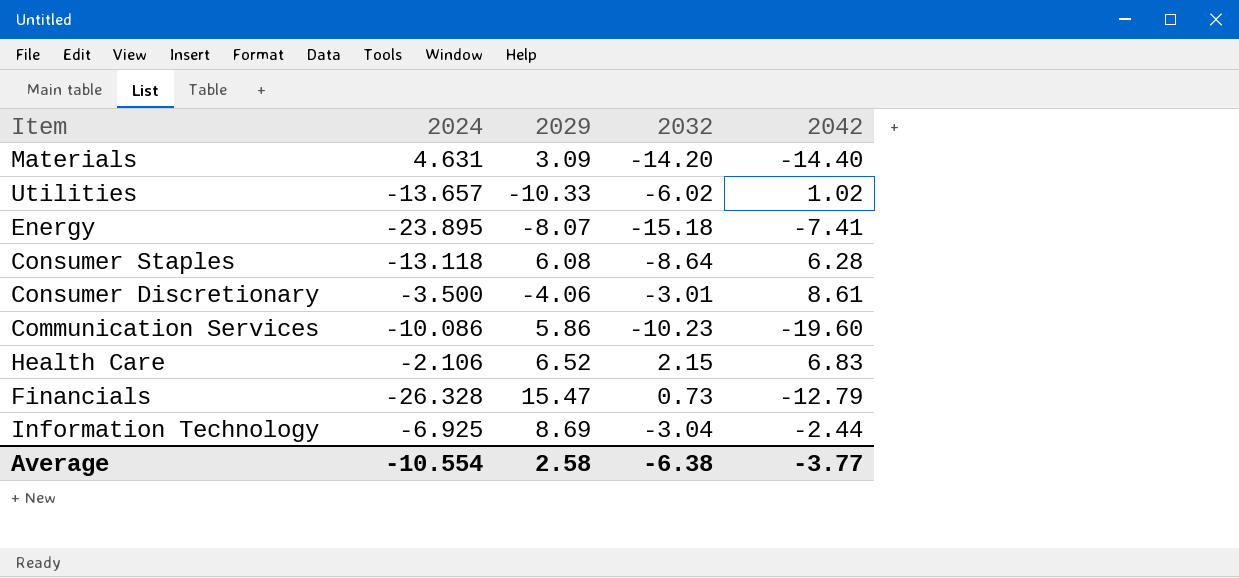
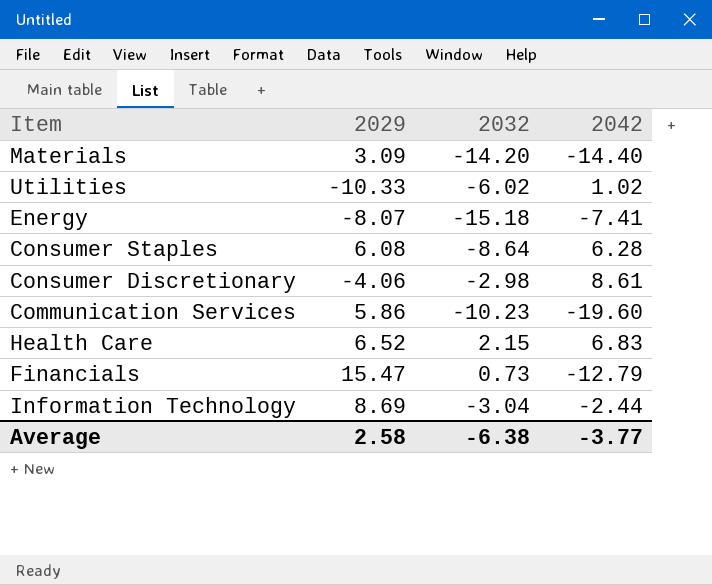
column 2024 | position: 2 -> none
Consumer Discretionary | 2032: -3.01 -> -2.98

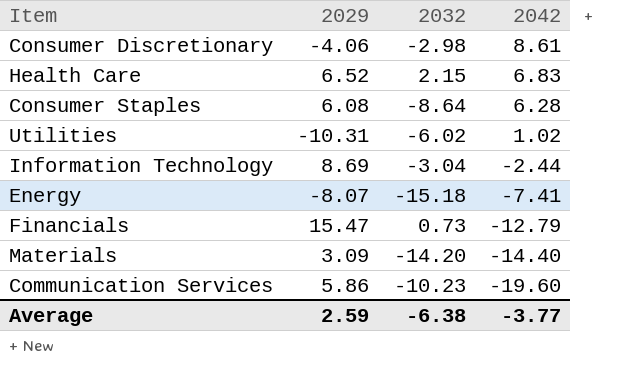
row order: none -> 2042 descending
Utilities | 2029: -10.33 -> -10.31
Average | 2029: 2.58 -> 2.59

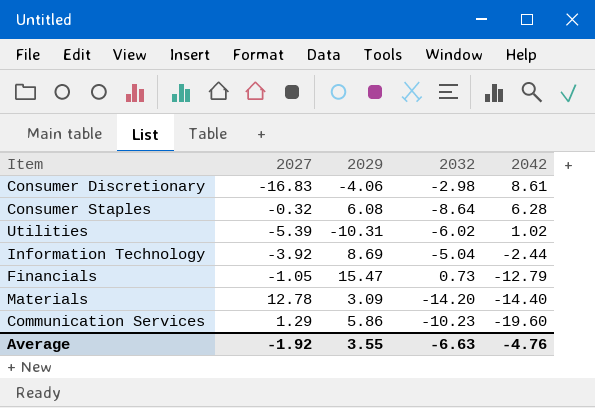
column 2027 | position: none -> 2
row Health Care: 6.52 | 2.15 | 6.83 -> none
row Energy: -8.07 | -15.18 | -7.41 -> none
Information Technology | 2032: -3.04 -> -5.04
Average | 2029: 2.59 -> 3.55
Average | 2032: -6.38 -> -6.63
Average | 2042: -3.77 -> -4.76

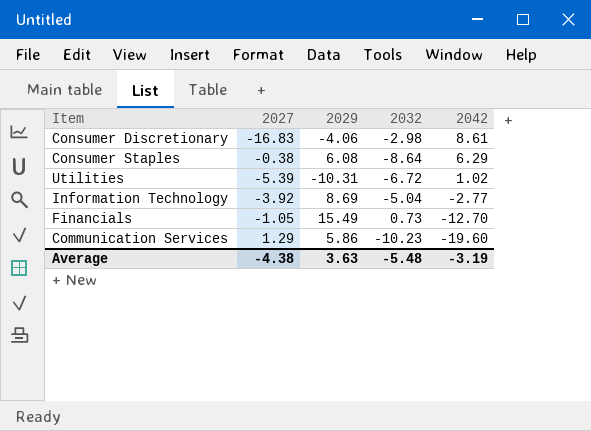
row Materials: 12.78 | 3.09 | -14.20 | -14.40 -> none
Consumer Staples | 2027: -0.32 -> -0.38
Consumer Staples | 2042: 6.28 -> 6.29
Utilities | 2032: -6.02 -> -6.72
Information Technology | 2042: -2.44 -> -2.77
Financials | 2029: 15.47 -> 15.49
Financials | 2042: -12.79 -> -12.70
Average | 2027: -1.92 -> -4.38
Average | 2029: 3.55 -> 3.63
Average | 2032: -6.63 -> -5.48
Average | 2042: -4.76 -> -3.19

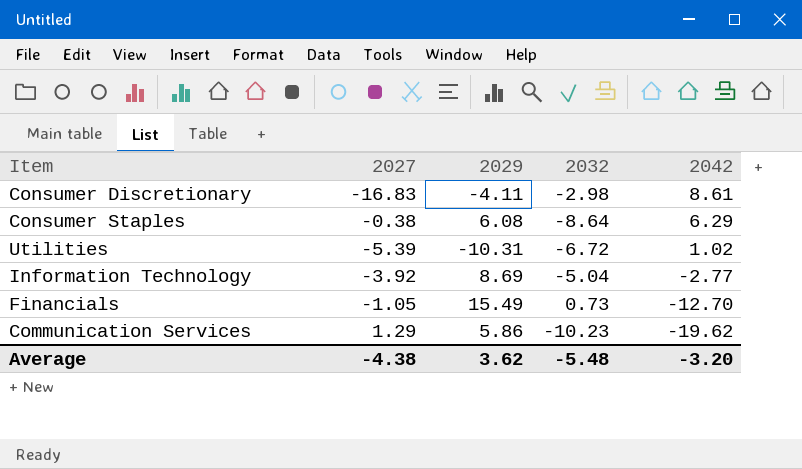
Consumer Discretionary | 2029: -4.06 -> -4.11
Communication Services | 2042: -19.60 -> -19.62
Average | 2029: 3.63 -> 3.62
Average | 2042: -3.19 -> -3.20

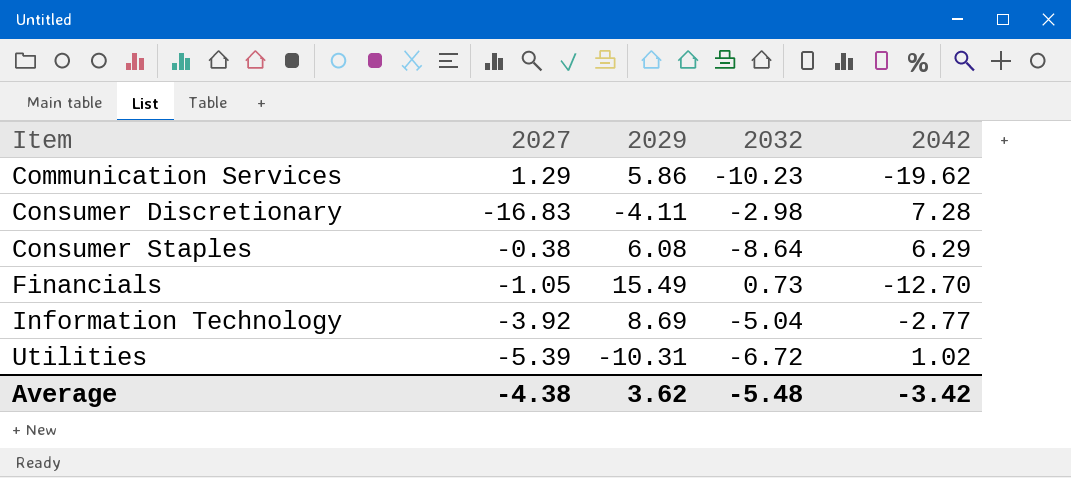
row order: 2042 descending -> Item ascending
Consumer Discretionary | 2042: 8.61 -> 7.28
Average | 2042: -3.20 -> -3.42

